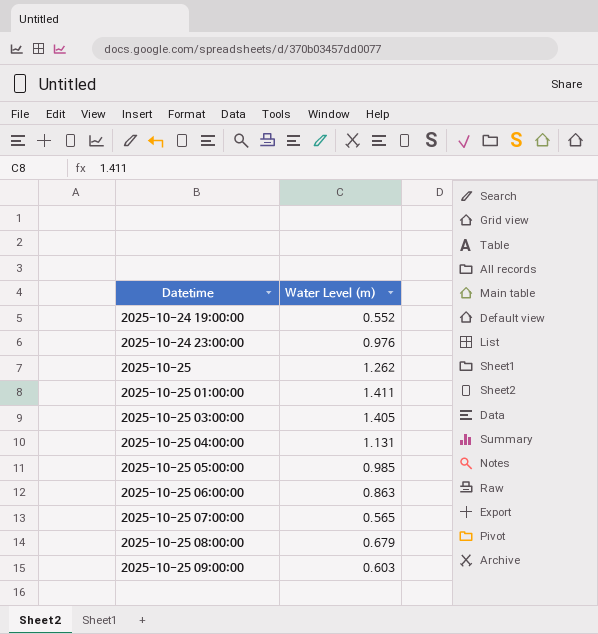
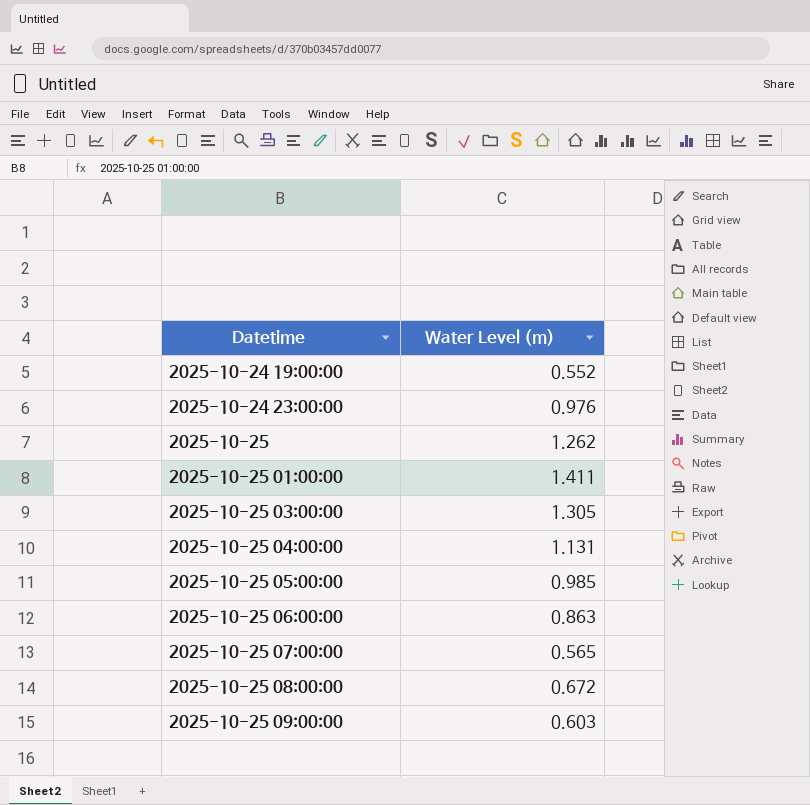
2025-10-25 03:00:00 | Water Level (m): 1.405 -> 1.305
2025-10-25 08:00:00 | Water Level (m): 0.679 -> 0.672

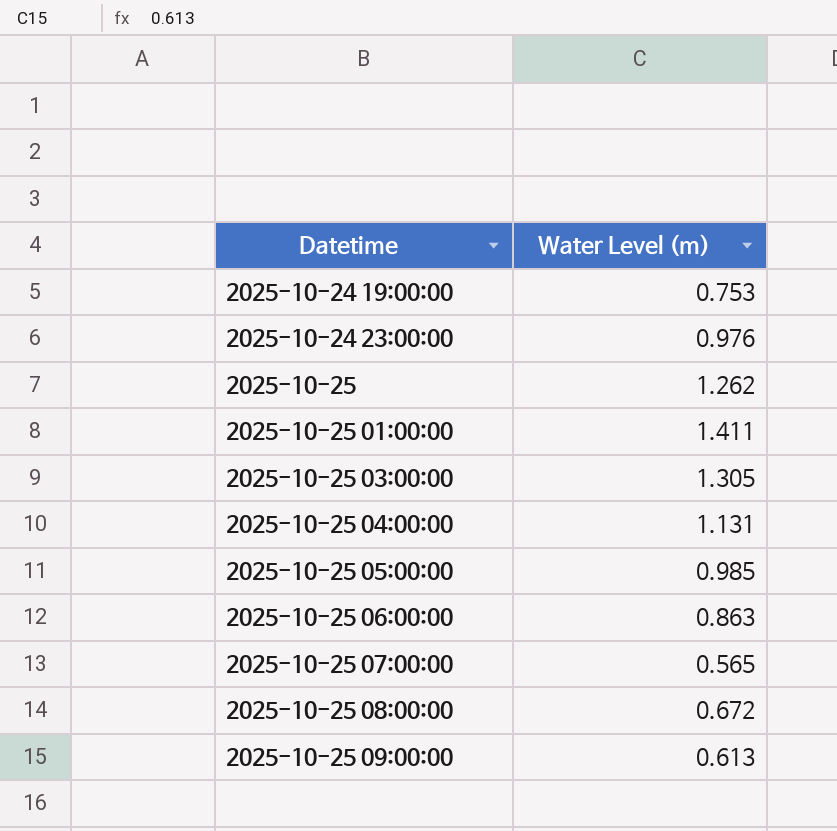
2025-10-24 19:00:00 | Water Level (m): 0.552 -> 0.753
2025-10-25 09:00:00 | Water Level (m): 0.603 -> 0.613

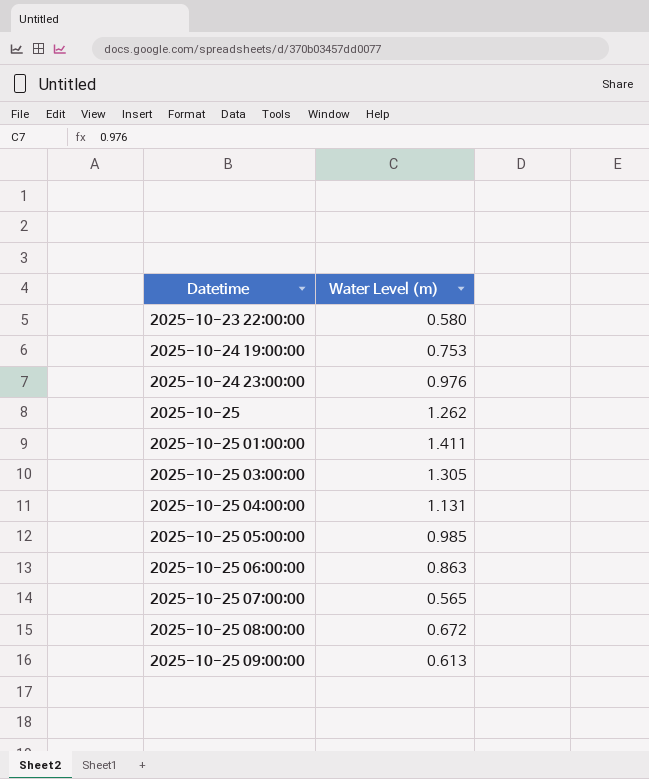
row 2025-10-23 22:00:00: none -> 0.580

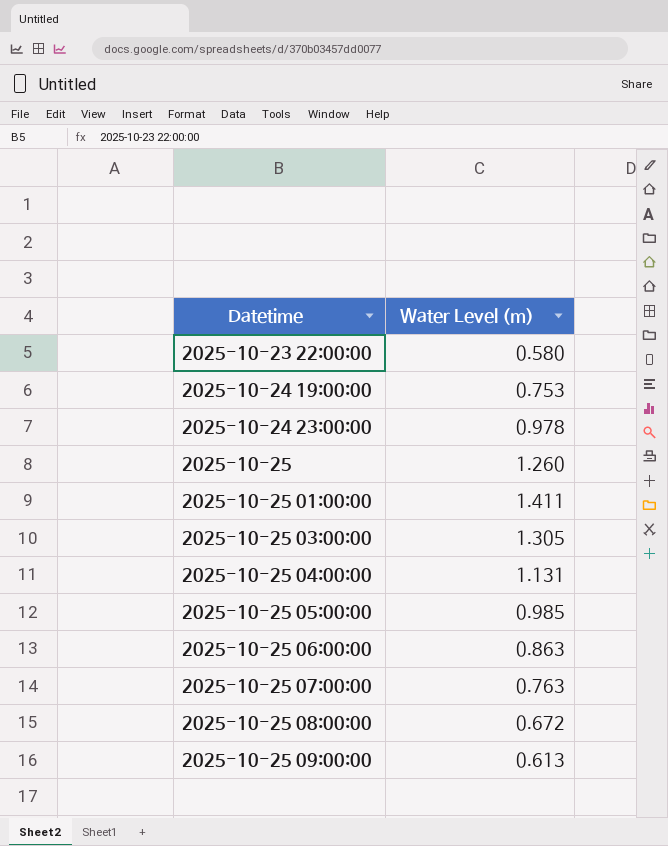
2025-10-24 23:00:00 | Water Level (m): 0.976 -> 0.978
2025-10-25 | Water Level (m): 1.262 -> 1.260
2025-10-25 07:00:00 | Water Level (m): 0.565 -> 0.763

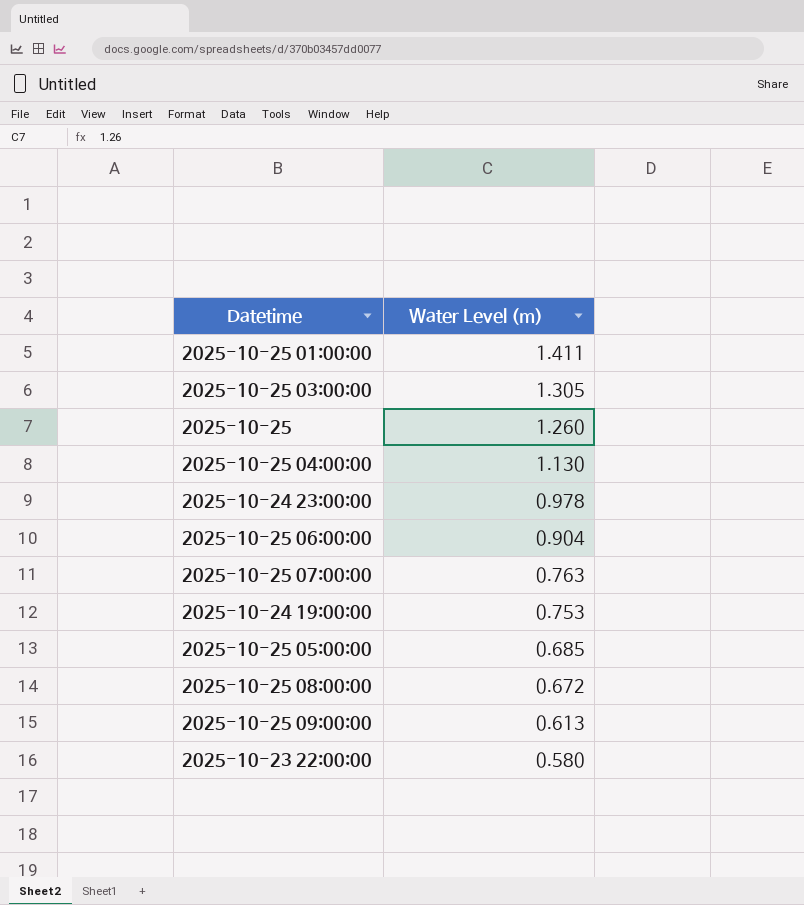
row order: Datetime ascending -> Water Level (m) descending
2025-10-25 04:00:00 | Water Level (m): 1.131 -> 1.130
2025-10-25 06:00:00 | Water Level (m): 0.863 -> 0.904
2025-10-25 05:00:00 | Water Level (m): 0.985 -> 0.685

